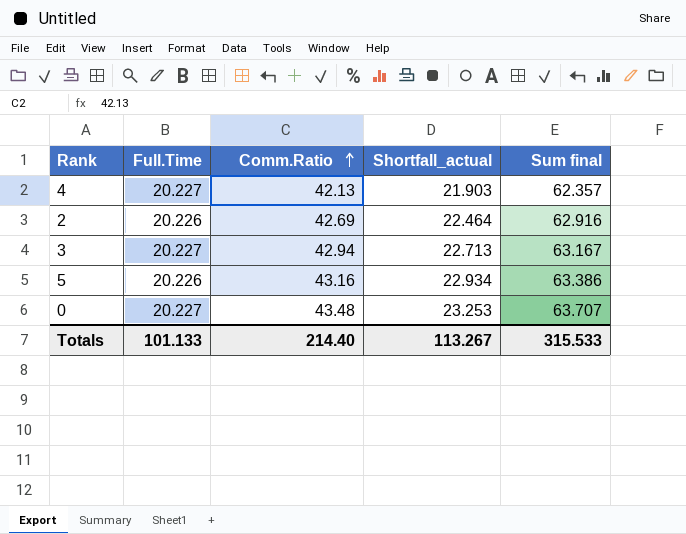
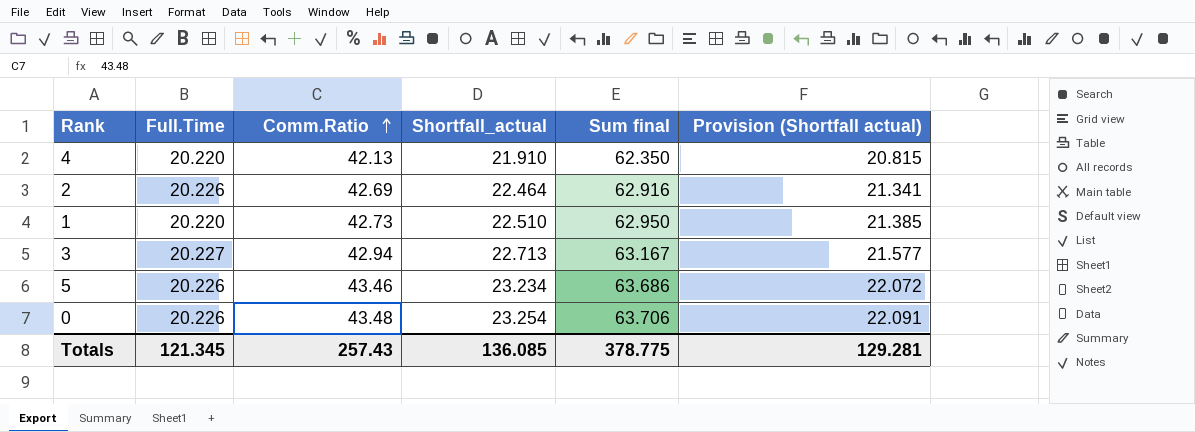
column Provision (Shortfall actual) | formula: none -> [Shortfall_actual] * 0.95
4 | Full.Time: 20.227 -> 20.220
4 | Shortfall_actual: 21.903 -> 21.910
4 | Sum final: 62.357 -> 62.350
row 1: none -> 20.220 | 42.73 | 22.510 | 62.950 | 21.385
5 | Comm.Ratio: 43.16 -> 43.46
5 | Shortfall_actual: 22.934 -> 23.234
5 | Sum final: 63.386 -> 63.686
0 | Full.Time: 20.227 -> 20.226
0 | Shortfall_actual: 23.253 -> 23.254
0 | Sum final: 63.707 -> 63.706
Totals | Full.Time: 101.133 -> 121.345
Totals | Comm.Ratio: 214.40 -> 257.43
Totals | Shortfall_actual: 113.267 -> 136.085
Totals | Sum final: 315.533 -> 378.775

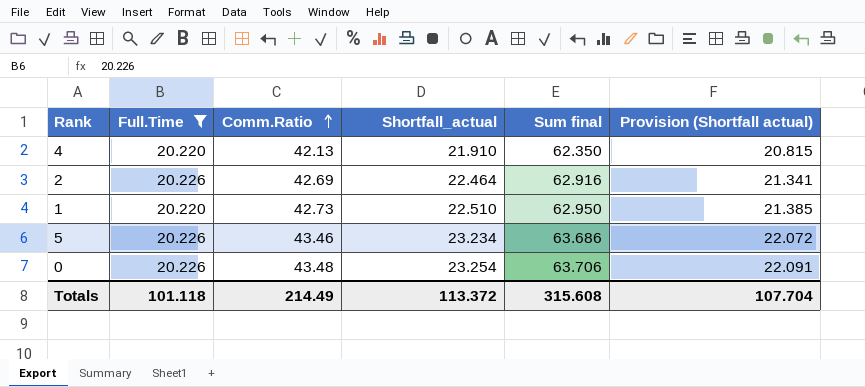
filter: none -> Full.Time != 20.227
Totals | Full.Time: 121.345 -> 101.118
Totals | Comm.Ratio: 257.43 -> 214.49
Totals | Shortfall_actual: 136.085 -> 113.372
Totals | Sum final: 378.775 -> 315.608
Totals | Provision (Shortfall actual): 129.281 -> 107.704

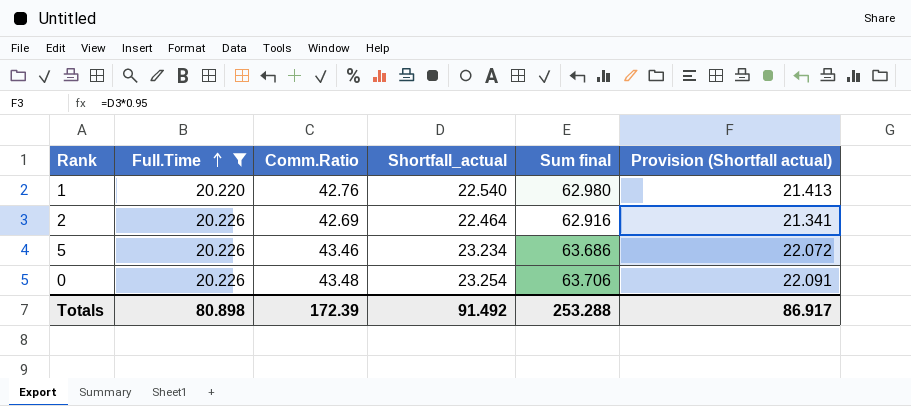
row order: Comm.Ratio ascending -> Full.Time ascending
row 4: 20.220 | 42.13 | 21.910 | 62.350 | 20.815 -> none
1 | Comm.Ratio: 42.73 -> 42.76
1 | Shortfall_actual: 22.510 -> 22.540
1 | Sum final: 62.950 -> 62.980
1 | Provision (Shortfall actual): 21.385 -> 21.413
Totals | Full.Time: 101.118 -> 80.898
Totals | Comm.Ratio: 214.49 -> 172.39
Totals | Shortfall_actual: 113.372 -> 91.492
Totals | Sum final: 315.608 -> 253.288
Totals | Provision (Shortfall actual): 107.704 -> 86.917

